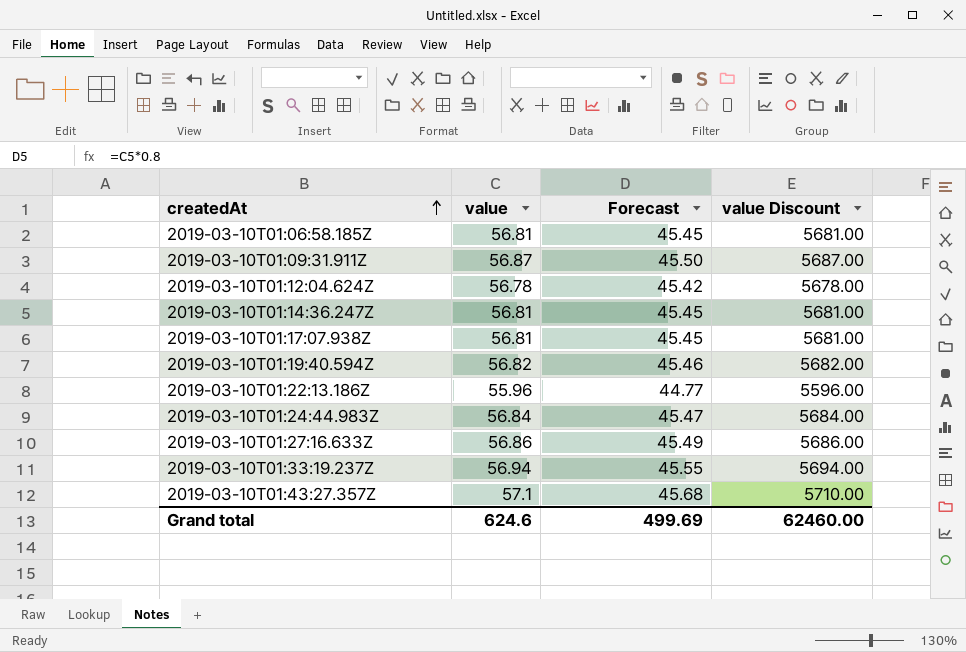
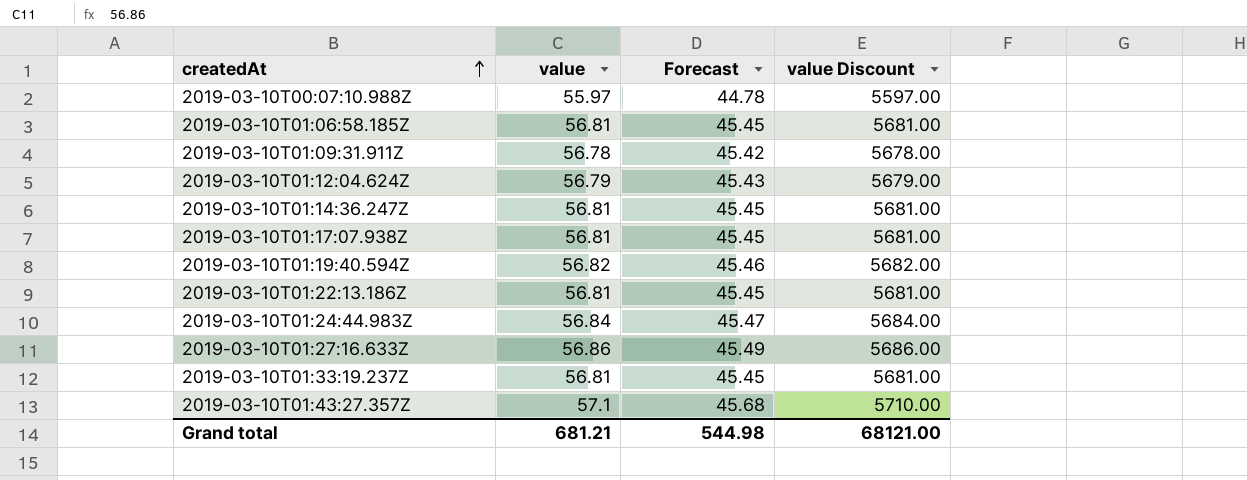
row 2019-03-10T00:07:10.988Z: none -> 55.97 | 44.78 | 5597.00
2019-03-10T01:09:31.911Z | value: 56.87 -> 56.78
2019-03-10T01:09:31.911Z | Forecast: 45.50 -> 45.42
2019-03-10T01:09:31.911Z | value Discount: 5687.00 -> 5678.00
2019-03-10T01:12:04.624Z | value: 56.78 -> 56.79
2019-03-10T01:12:04.624Z | Forecast: 45.42 -> 45.43
2019-03-10T01:12:04.624Z | value Discount: 5678.00 -> 5679.00
2019-03-10T01:22:13.186Z | value: 55.96 -> 56.81
2019-03-10T01:22:13.186Z | Forecast: 44.77 -> 45.45
2019-03-10T01:22:13.186Z | value Discount: 5596.00 -> 5681.00
2019-03-10T01:33:19.237Z | value: 56.94 -> 56.81
2019-03-10T01:33:19.237Z | Forecast: 45.55 -> 45.45
2019-03-10T01:33:19.237Z | value Discount: 5694.00 -> 5681.00
Grand total | value: 624.6 -> 681.21
Grand total | Forecast: 499.69 -> 544.98
Grand total | value Discount: 62460.00 -> 68121.00

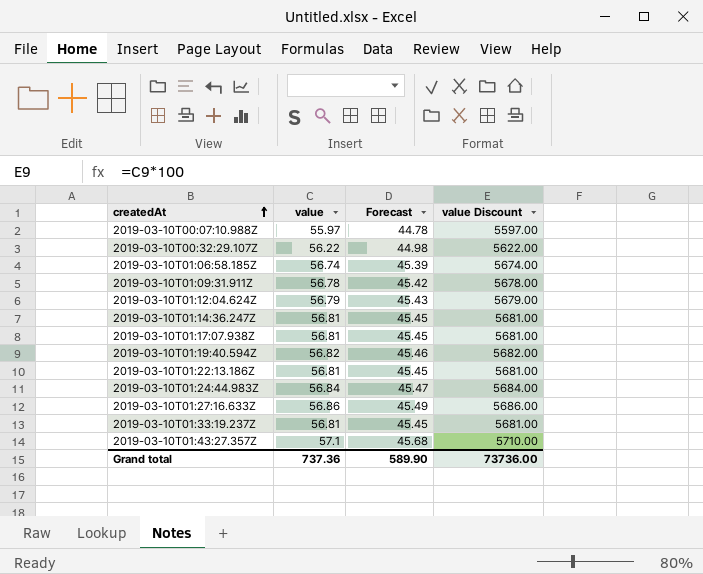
row 2019-03-10T00:32:29.107Z: none -> 56.22 | 44.98 | 5622.00
2019-03-10T01:06:58.185Z | value: 56.81 -> 56.74
2019-03-10T01:06:58.185Z | Forecast: 45.45 -> 45.39
2019-03-10T01:06:58.185Z | value Discount: 5681.00 -> 5674.00
Grand total | value: 681.21 -> 737.36
Grand total | Forecast: 544.98 -> 589.90
Grand total | value Discount: 68121.00 -> 73736.00

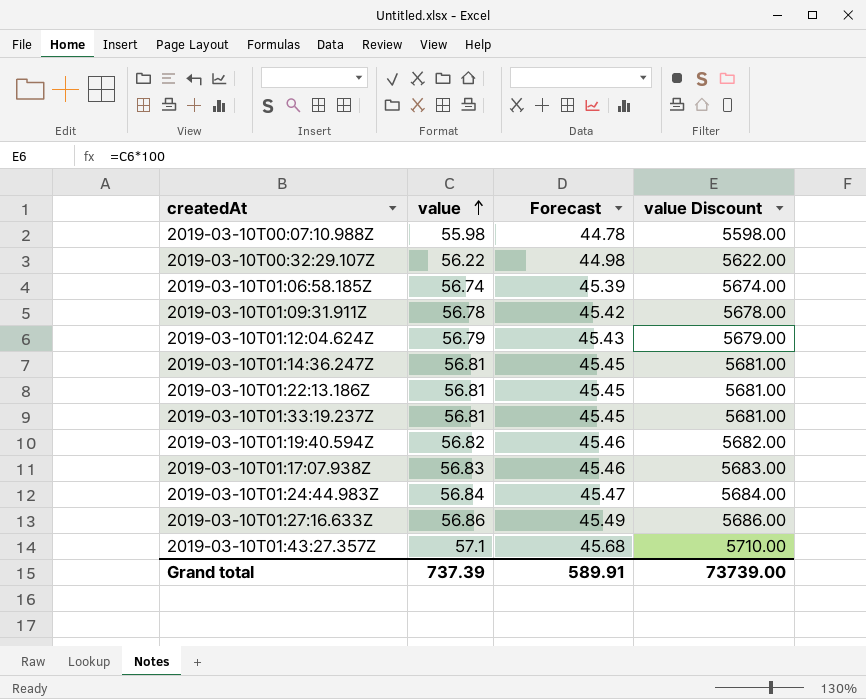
row order: createdAt ascending -> value ascending
2019-03-10T00:07:10.988Z | value: 55.97 -> 55.98
2019-03-10T00:07:10.988Z | value Discount: 5597.00 -> 5598.00
2019-03-10T01:17:07.938Z | value: 56.81 -> 56.83
2019-03-10T01:17:07.938Z | Forecast: 45.45 -> 45.46
2019-03-10T01:17:07.938Z | value Discount: 5681.00 -> 5683.00
Grand total | value: 737.36 -> 737.39
Grand total | Forecast: 589.90 -> 589.91
Grand total | value Discount: 73736.00 -> 73739.00

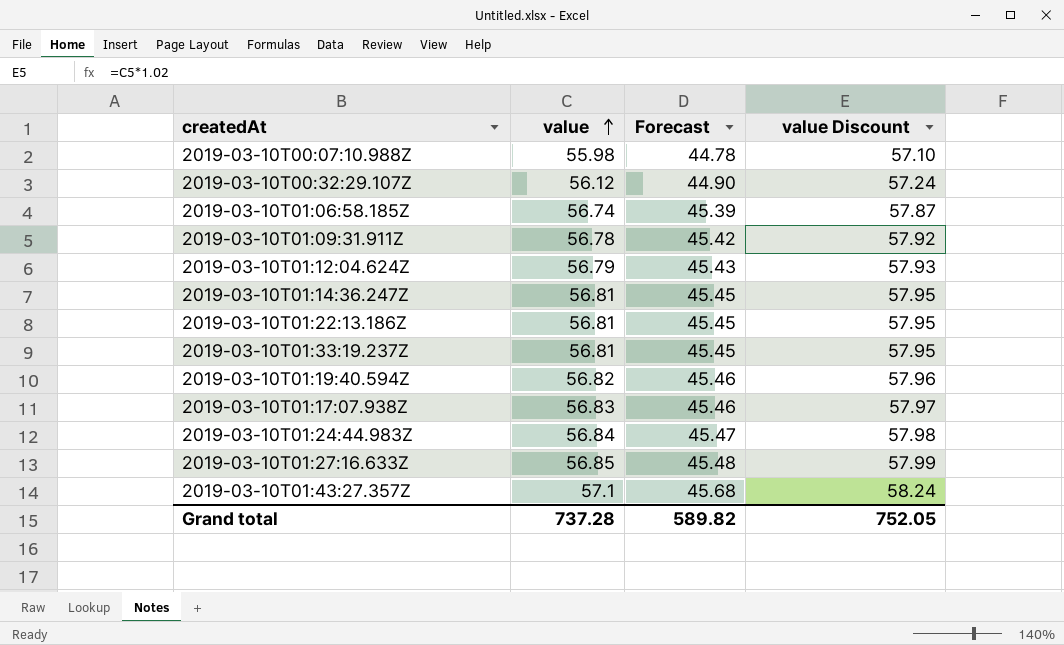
column value Discount | formula: [value] * 100 -> [value] * 1.02
2019-03-10T00:32:29.107Z | value: 56.22 -> 56.12
2019-03-10T00:32:29.107Z | Forecast: 44.98 -> 44.90
2019-03-10T01:27:16.633Z | value: 56.86 -> 56.85
2019-03-10T01:27:16.633Z | Forecast: 45.49 -> 45.48
Grand total | value: 737.39 -> 737.28
Grand total | Forecast: 589.91 -> 589.82
Grand total | value Discount: 73739.00 -> 752.05

